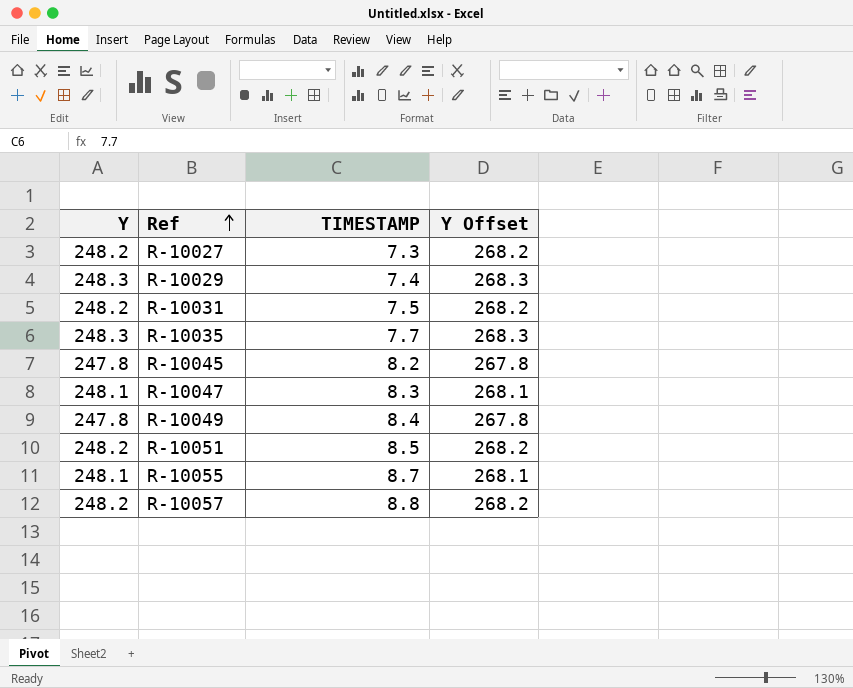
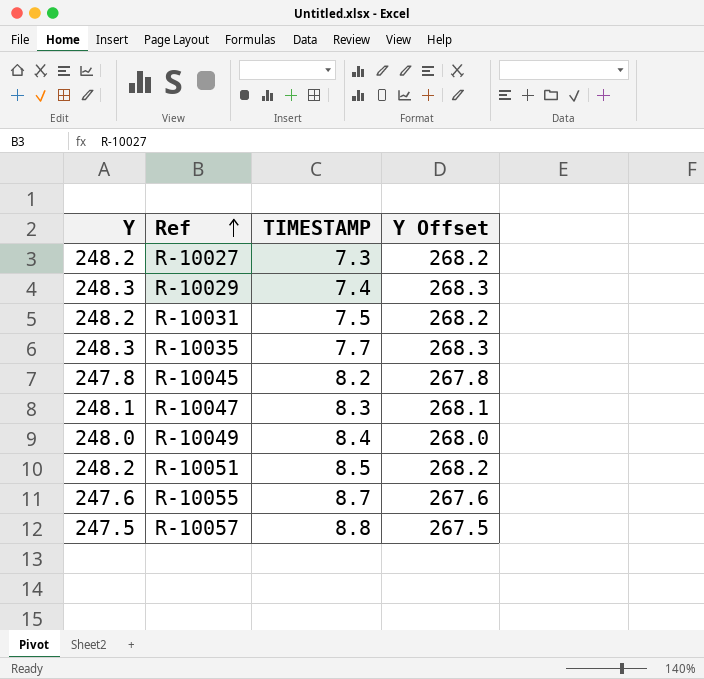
R-10049 | Y: 247.8 -> 248.0
R-10049 | Y Offset: 267.8 -> 268.0
R-10055 | Y: 248.1 -> 247.6
R-10055 | Y Offset: 268.1 -> 267.6
R-10057 | Y: 248.2 -> 247.5
R-10057 | Y Offset: 268.2 -> 267.5

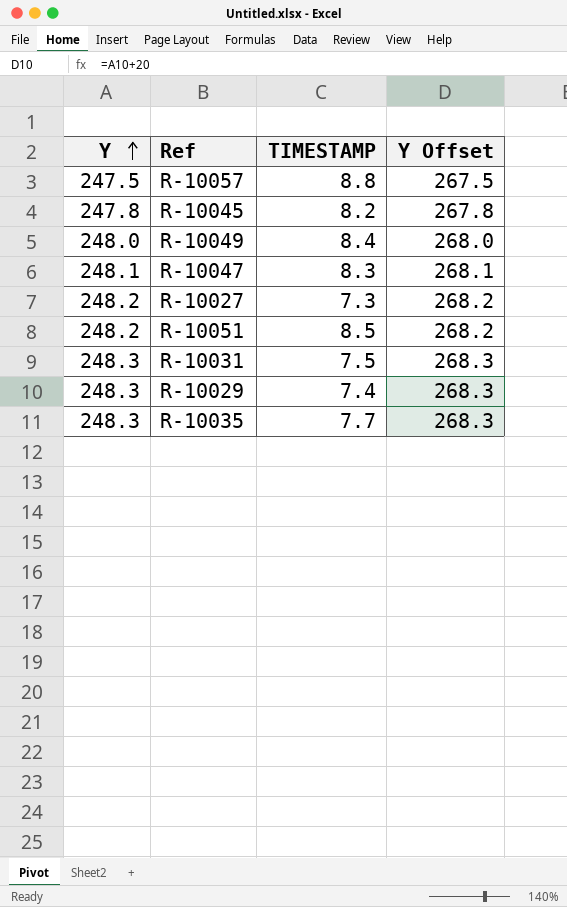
row order: Ref ascending -> Y ascending
row R-10055: 247.6 | 8.7 | 267.6 -> none
R-10031 | Y: 248.2 -> 248.3
R-10031 | Y Offset: 268.2 -> 268.3

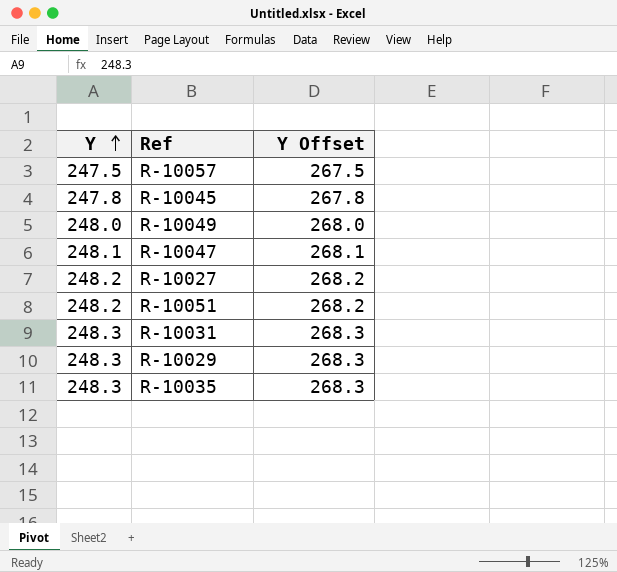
column TIMESTAMP | position: 3 -> none

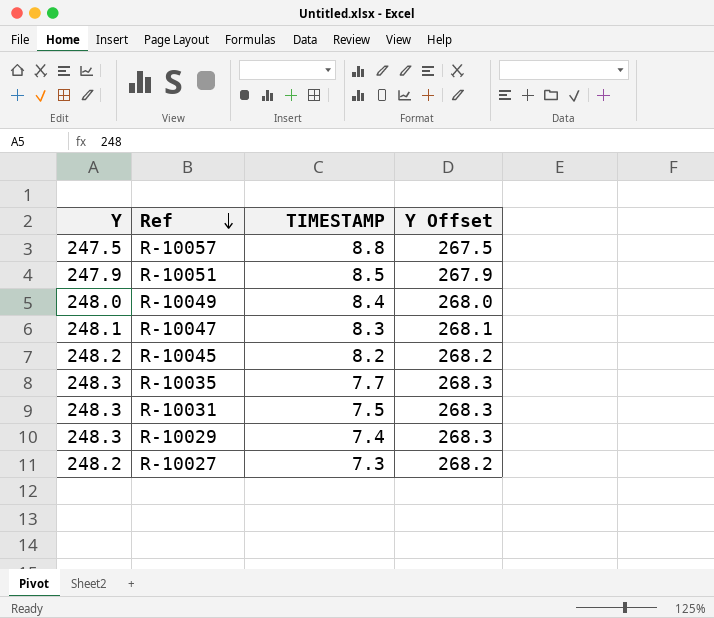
row order: Y ascending -> Ref descending
column TIMESTAMP | position: none -> 3
R-10051 | Y: 248.2 -> 247.9
R-10051 | Y Offset: 268.2 -> 267.9
R-10045 | Y: 247.8 -> 248.2
R-10045 | Y Offset: 267.8 -> 268.2

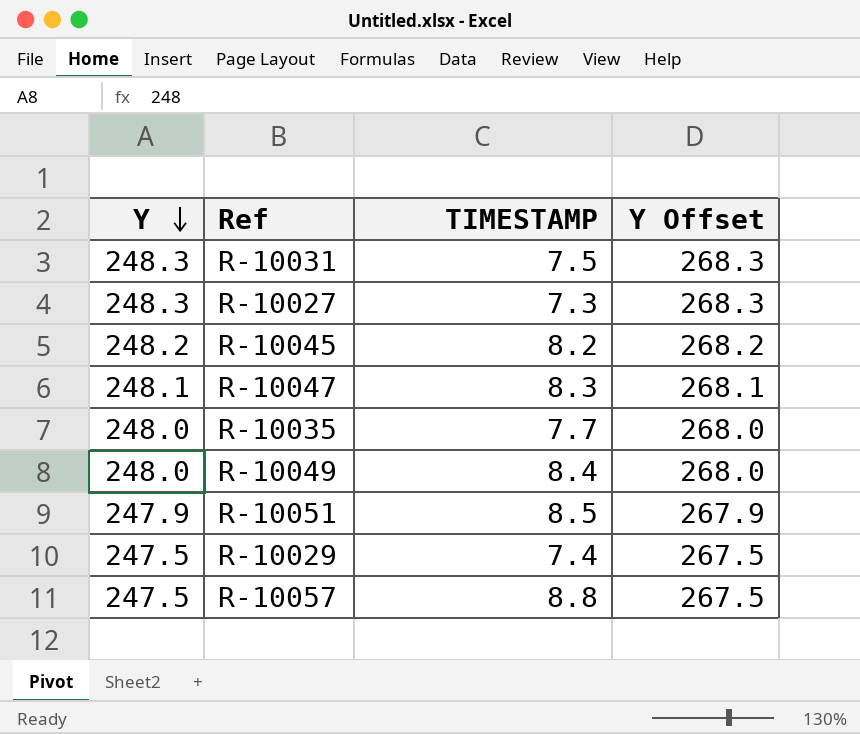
row order: Ref descending -> Y descending
R-10027 | Y: 248.2 -> 248.3
R-10027 | Y Offset: 268.2 -> 268.3
R-10035 | Y: 248.3 -> 248.0
R-10035 | Y Offset: 268.3 -> 268.0
R-10029 | Y: 248.3 -> 247.5
R-10029 | Y Offset: 268.3 -> 267.5

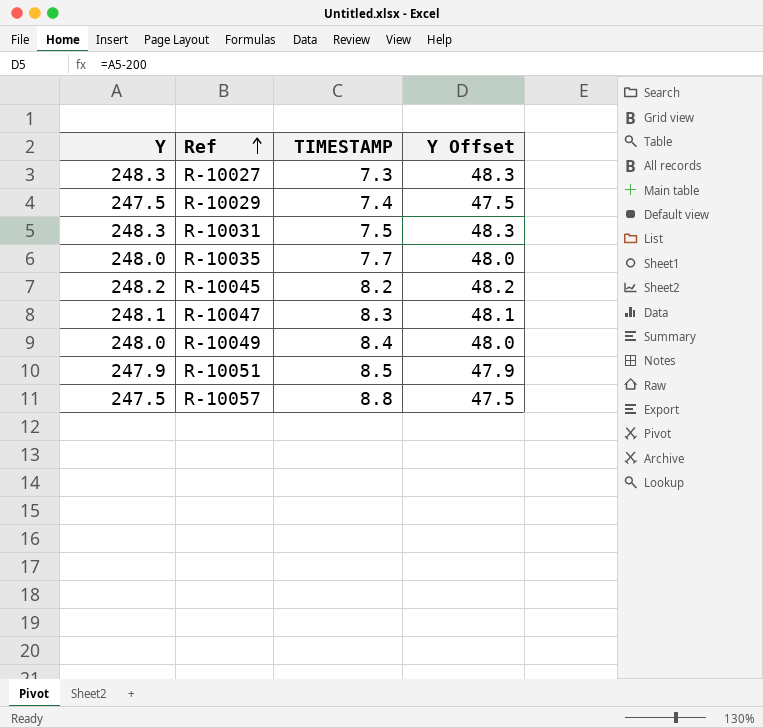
row order: Y descending -> Ref ascending
column Y Offset | formula: [Y] + 20 -> [Y] - 200

